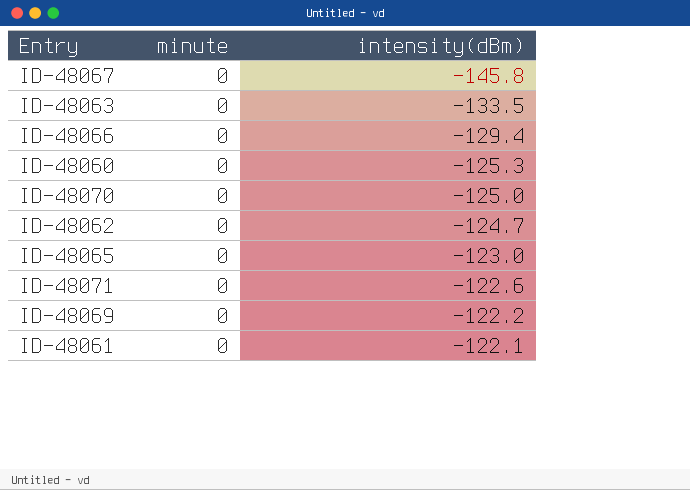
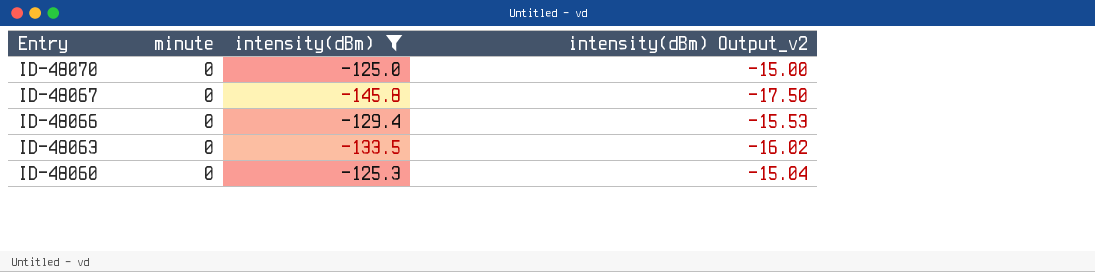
filter: none -> intensity(dBm) <= -125.0
row order: intensity(dBm) ascending -> Entry descending
column intensity(dBm) Output_v2 | formula: none -> [intensity(dBm)] * 0.12

